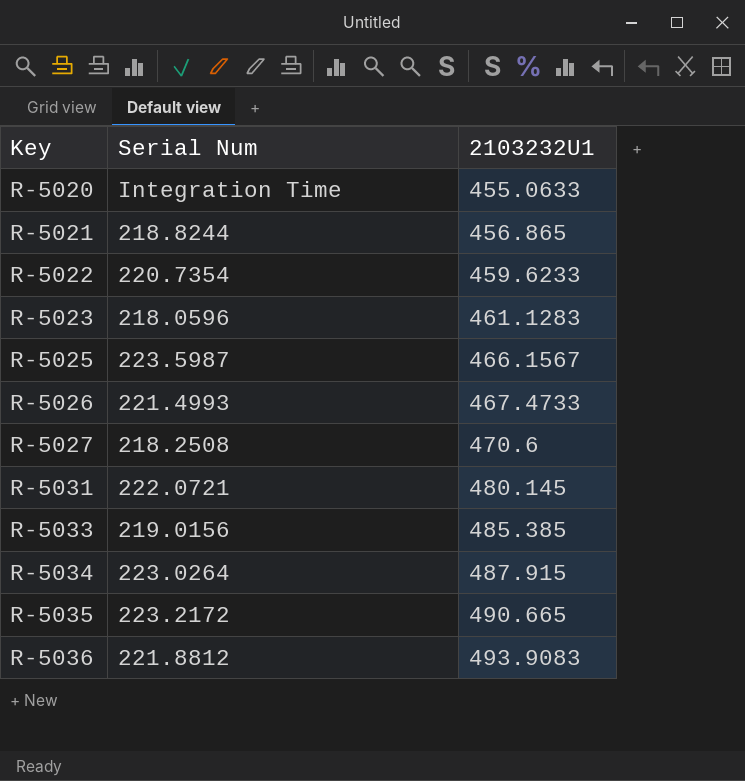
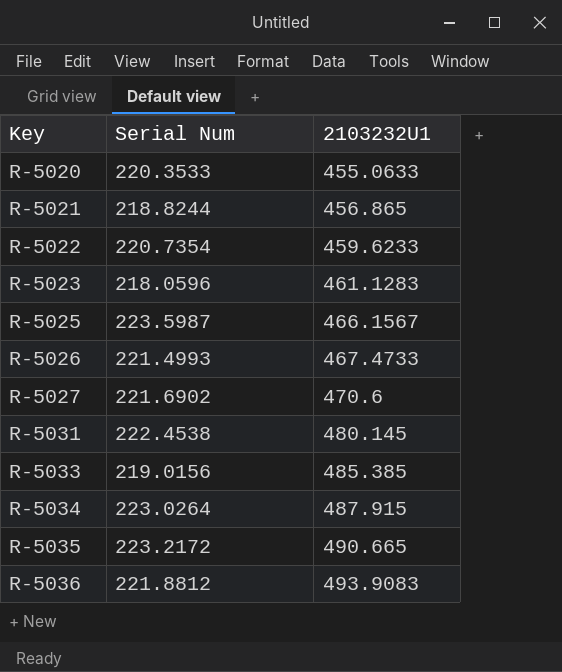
R-5020 | Serial Num: Integration Time -> 220.3533
R-5027 | Serial Num: 218.2508 -> 221.6902
R-5031 | Serial Num: 222.0721 -> 222.4538

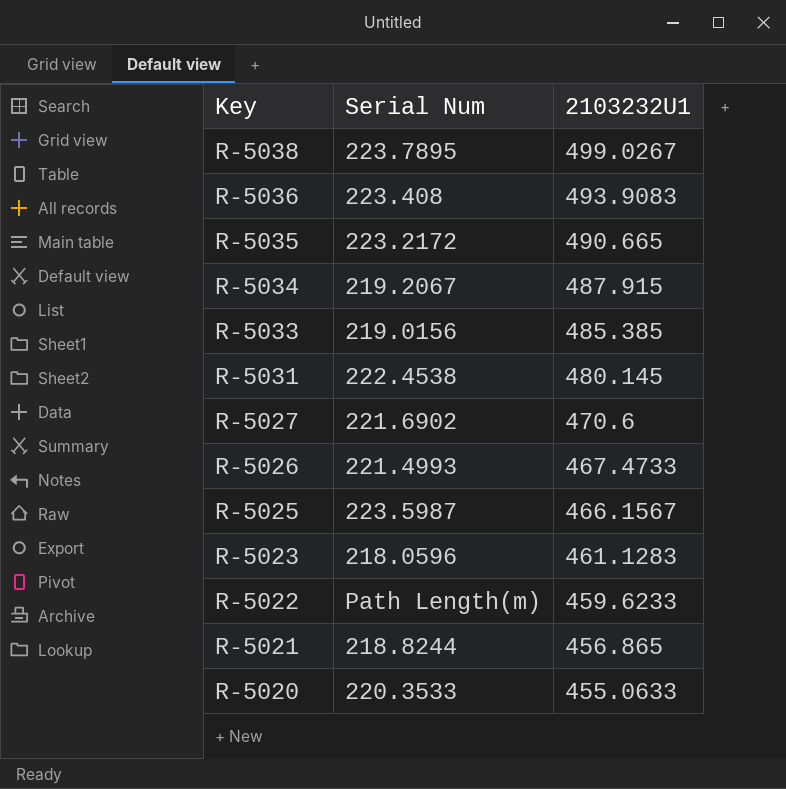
row order: Key ascending -> Key descending
row R-5038: none -> 223.7895 | 499.0267
R-5036 | Serial Num: 221.8812 -> 223.408
R-5034 | Serial Num: 223.0264 -> 219.2067
R-5022 | Serial Num: 220.7354 -> Path Length(m)

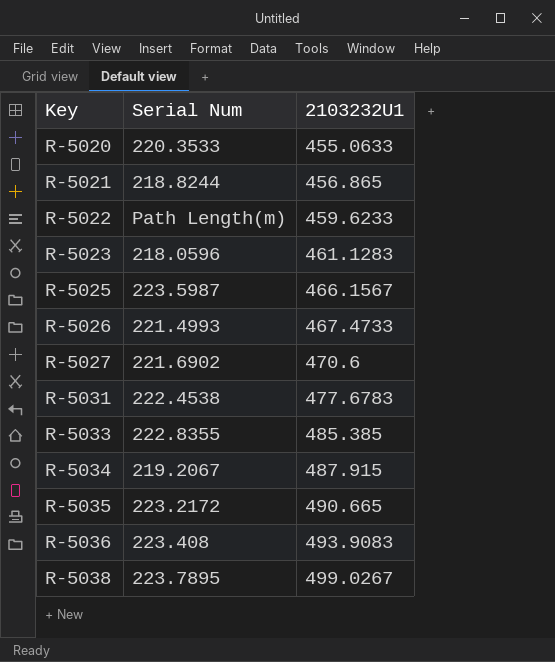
row order: Key descending -> Key ascending
R-5031 | 2103232U1: 480.145 -> 477.6783
R-5033 | Serial Num: 219.0156 -> 222.8355

